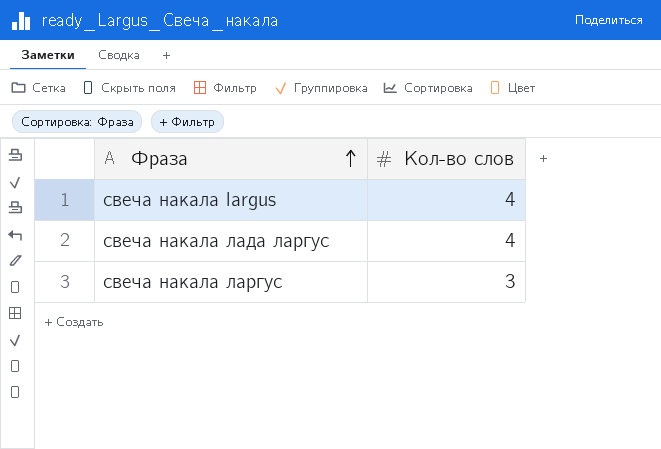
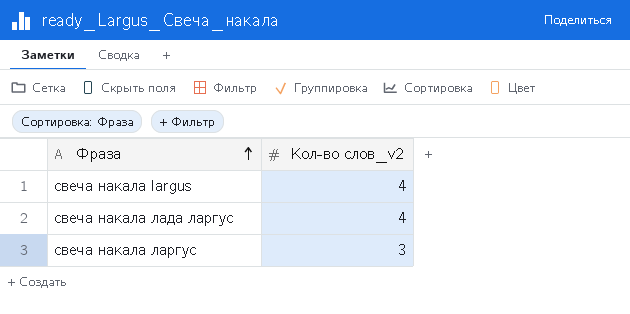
column name: Кол-во слов -> Кол-во слов_v2

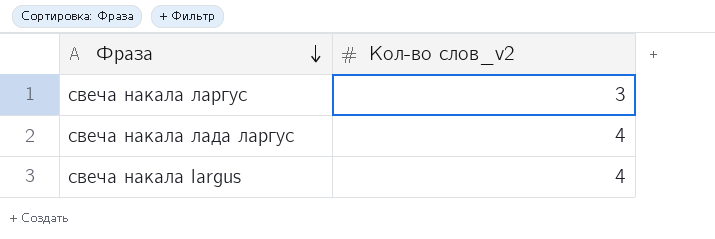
row order: Фраза ascending -> Фраза descending

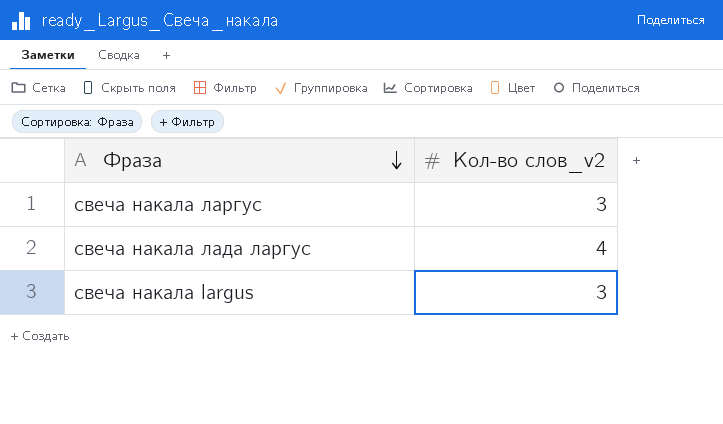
свеча накала largus | Кол-во слов_v2: 4 -> 3

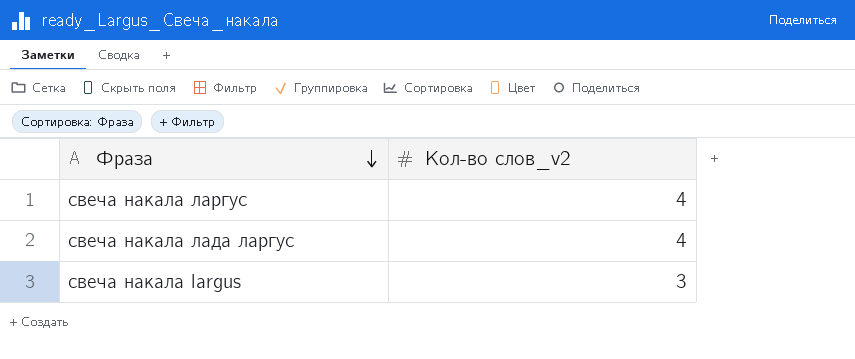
свеча накала ларгус | Кол-во слов_v2: 3 -> 4

